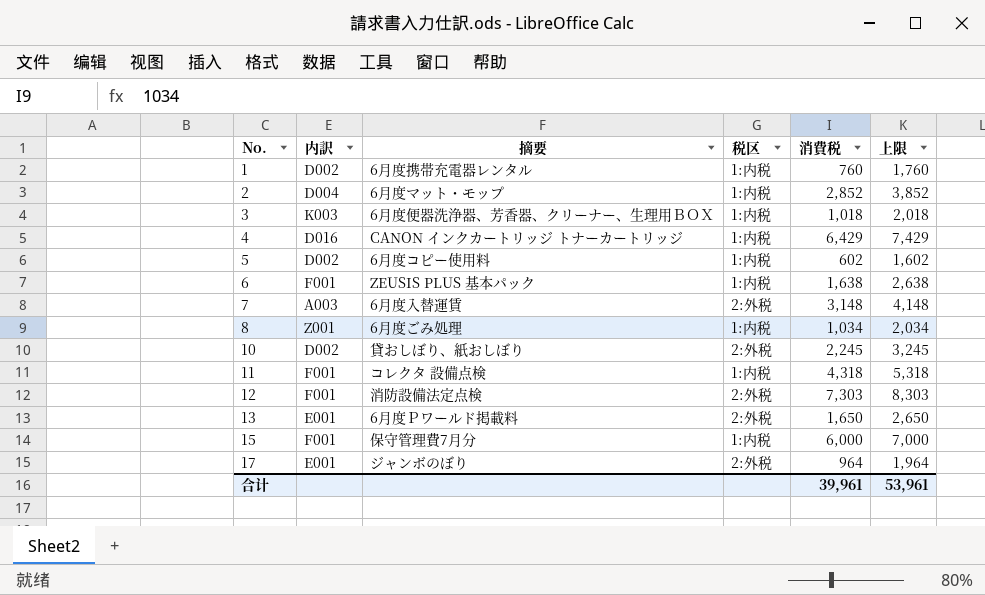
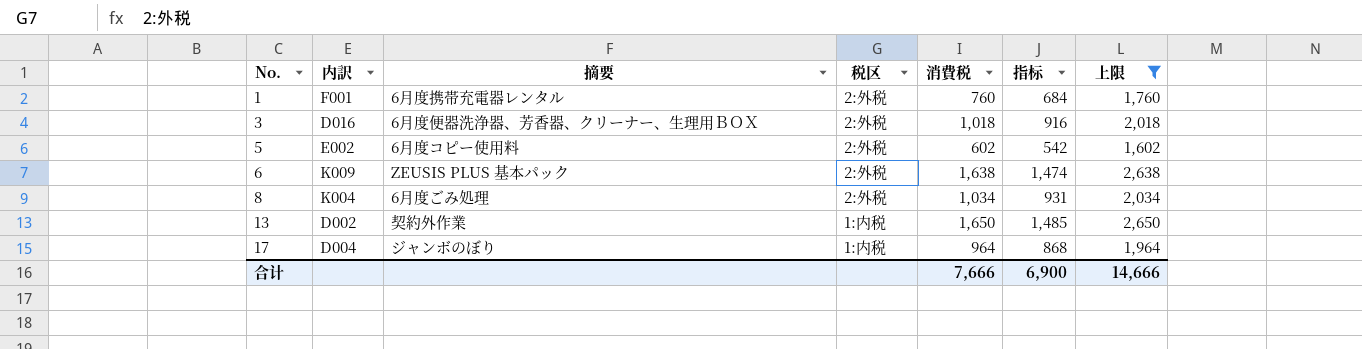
filter: none -> 上限 <= 2,650
column 指标 | formula: none -> [消費税] * 0.9
1 | 内訳: D002 -> F001
1 | 税区: 1:内税 -> 2:外税
3 | 内訳: K003 -> D016
3 | 税区: 1:内税 -> 2:外税
5 | 内訳: D002 -> E002
5 | 税区: 1:内税 -> 2:外税
6 | 内訳: F001 -> K009
6 | 税区: 1:内税 -> 2:外税
8 | 内訳: Z001 -> K004
8 | 税区: 1:内税 -> 2:外税
13 | 内訳: E001 -> D002
13 | 摘要: 6月度Ｐワールド掲載料 -> 契約外作業
13 | 税区: 2:外税 -> 1:内税
17 | 内訳: E001 -> D004
17 | 税区: 2:外税 -> 1:内税
合计 | 消費税: 39,961 -> 7,666
合计 | 上限: 53,961 -> 14,666

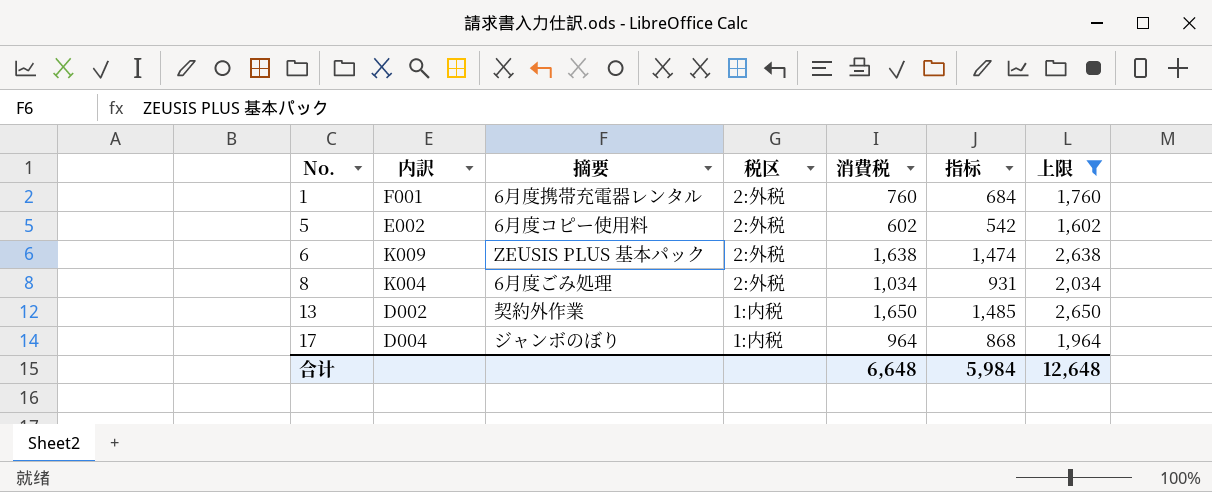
row 3: D016 | 6月度便器洗浄器、芳香器、クリーナー、生理用ＢＯＸ | 2:外税 | 1,018 | 916 | 2,018 -> none
合计 | 消費税: 7,666 -> 6,648
合计 | 指标: 6,900 -> 5,984
合计 | 上限: 14,666 -> 12,648

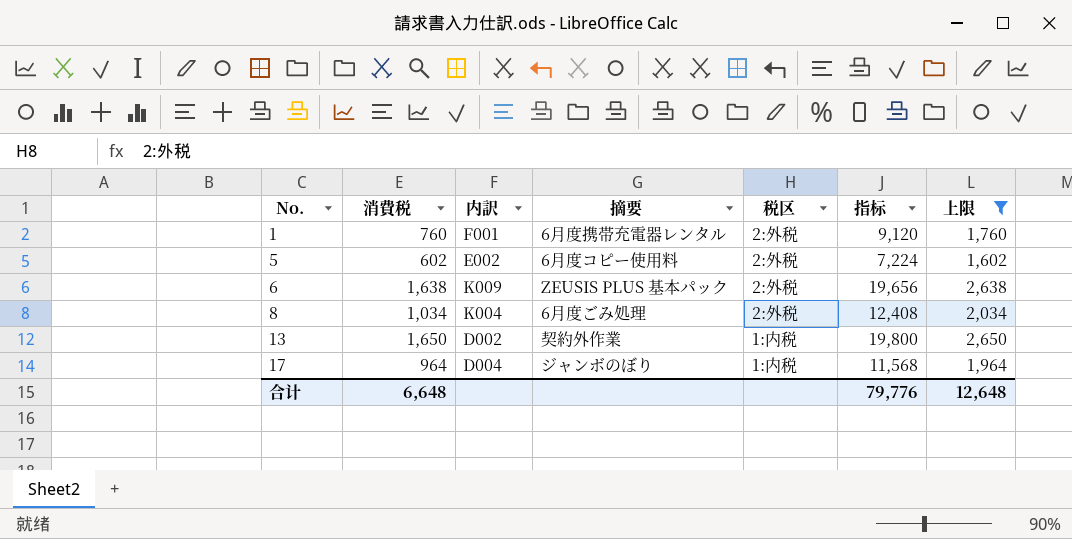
column 消費税 | position: 5 -> 2
column 指标 | formula: [消費税] * 0.9 -> [消費税] * 12
合计 | 指标: 5,984 -> 79,776

